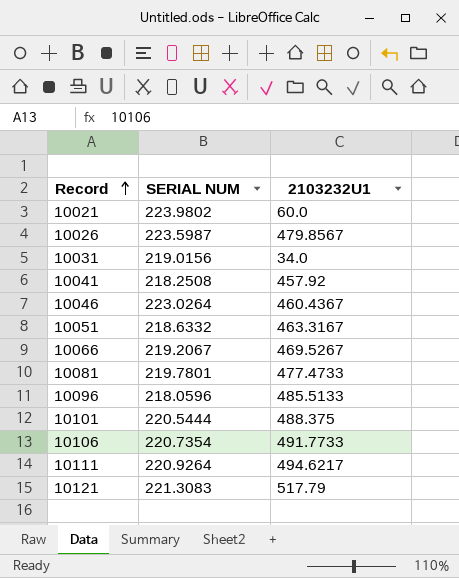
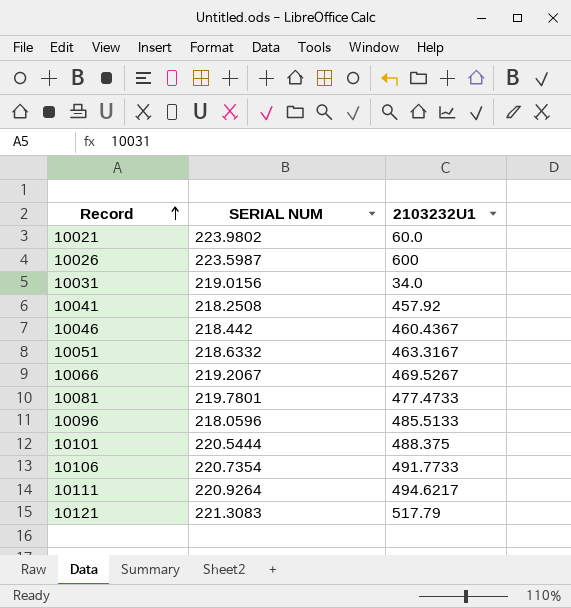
10026 | 2103232U1: 479.8567 -> 600
10046 | SERIAL NUM: 223.0264 -> 218.442

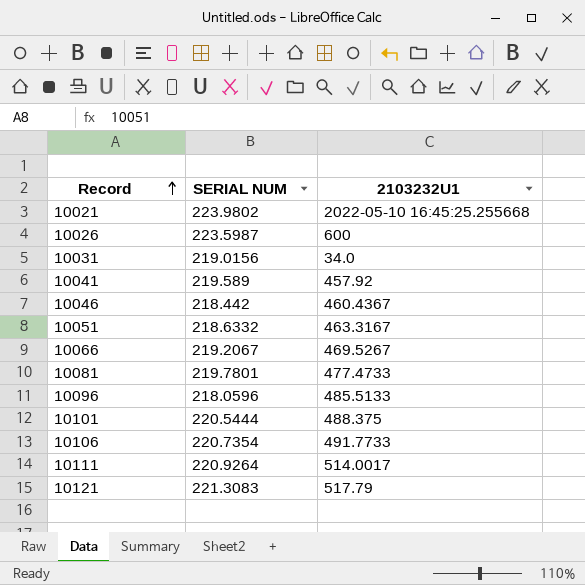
10021 | 2103232U1: 60.0 -> 2022-05-10 16:45:25.255668
10041 | SERIAL NUM: 218.2508 -> 219.589
10111 | 2103232U1: 494.6217 -> 514.0017

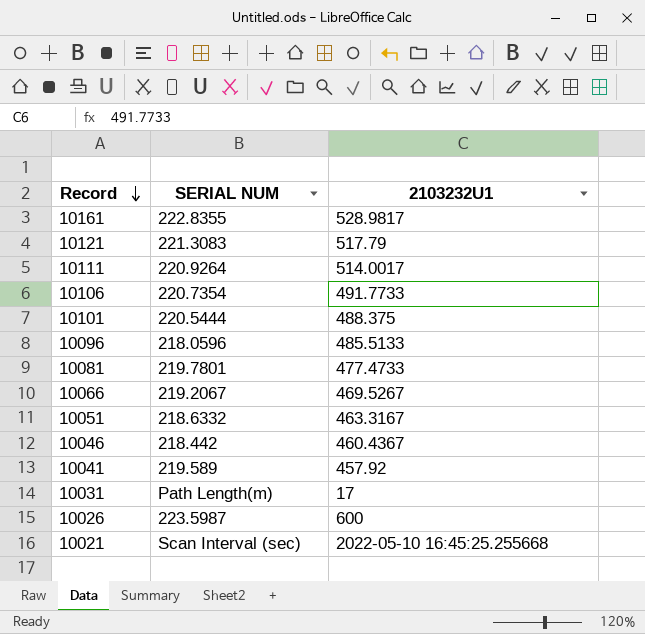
row order: Record ascending -> Record descending
row 10161: none -> 222.8355 | 528.9817
10031 | SERIAL NUM: 219.0156 -> Path Length(m)
10031 | 2103232U1: 34.0 -> 17
10021 | SERIAL NUM: 223.9802 -> Scan Interval (sec)

